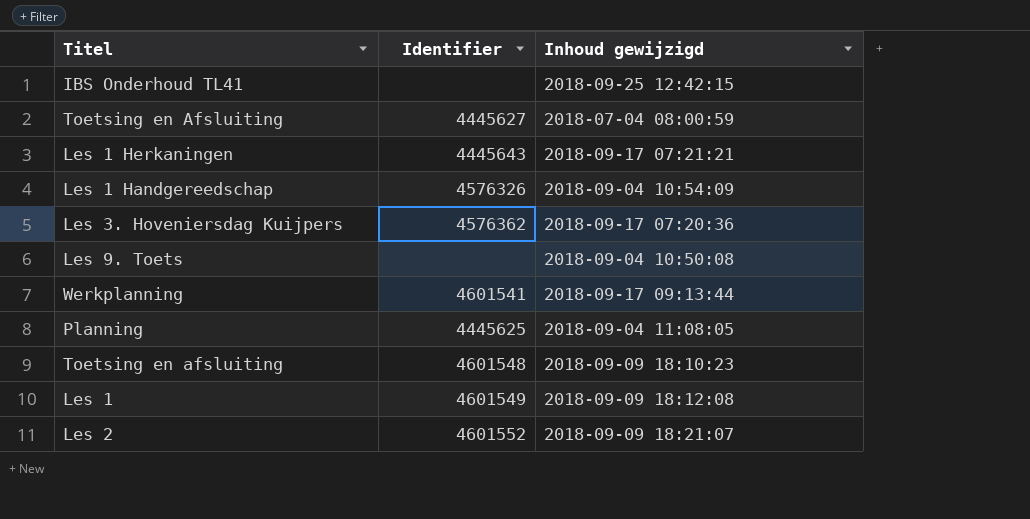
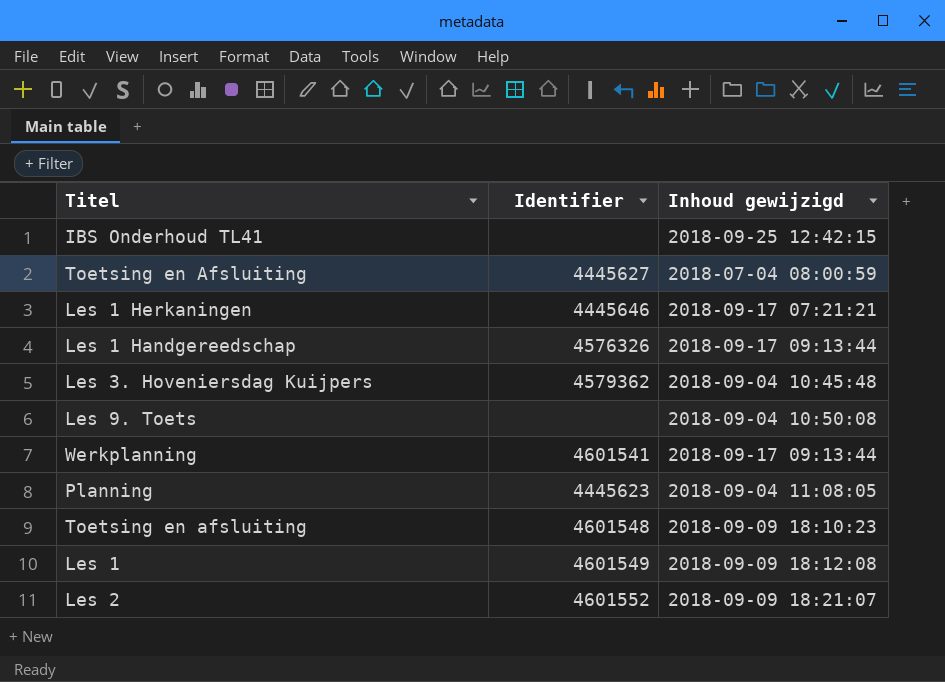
Les 1 Herkaningen | Identifier: 4445643 -> 4445646
Les 1 Handgereedschap | Inhoud gewijzigd: 2018-09-04 10:54:09 -> 2018-09-17 09:13:44
Les 3. Hoveniersdag Kuijpers | Identifier: 4576362 -> 4579362
Les 3. Hoveniersdag Kuijpers | Inhoud gewijzigd: 2018-09-17 07:20:36 -> 2018-09-04 10:45:48
Planning | Identifier: 4445625 -> 4445623

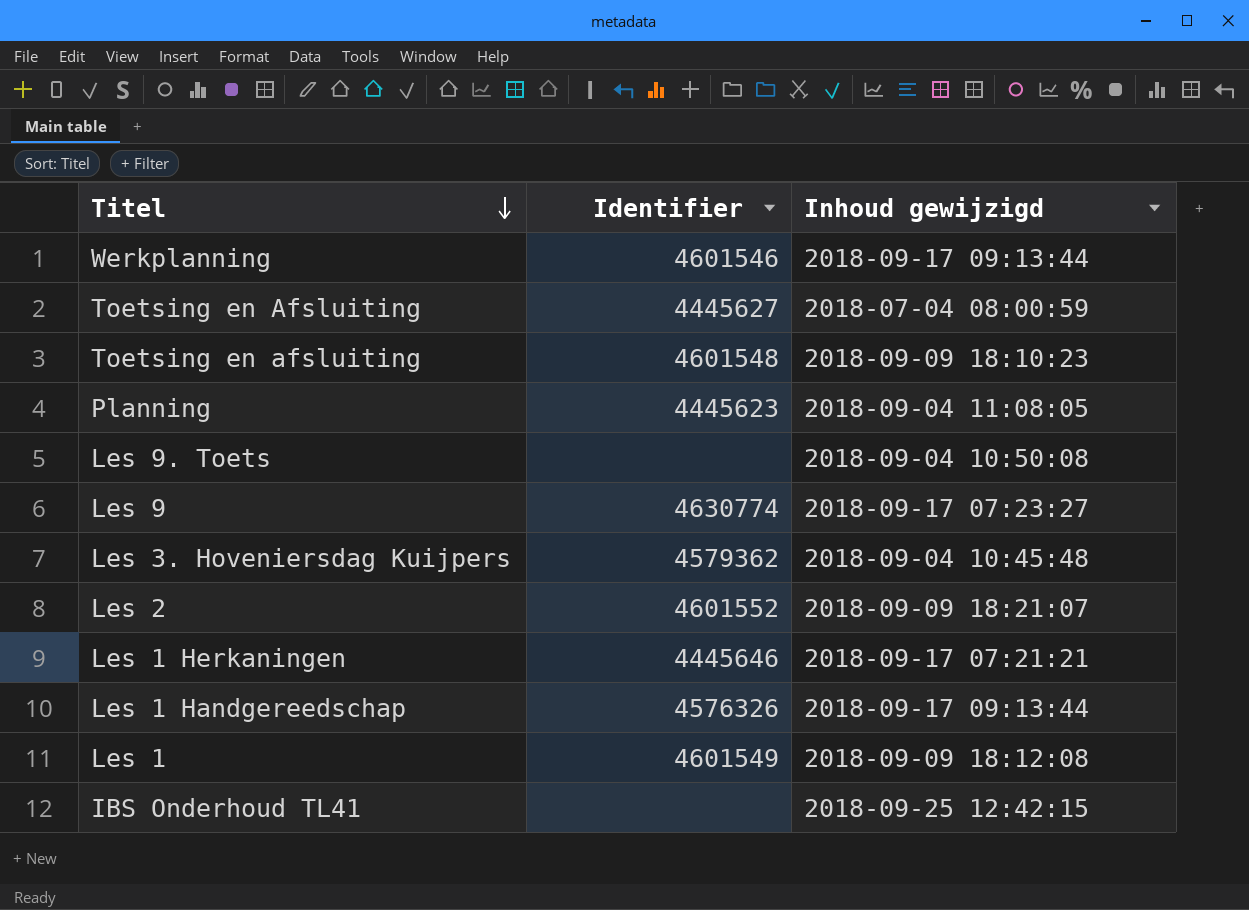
row order: none -> Titel descending
Werkplanning | Identifier: 4601541 -> 4601546
row Les 9: none -> 4630774 | 2018-09-17 07:23:27

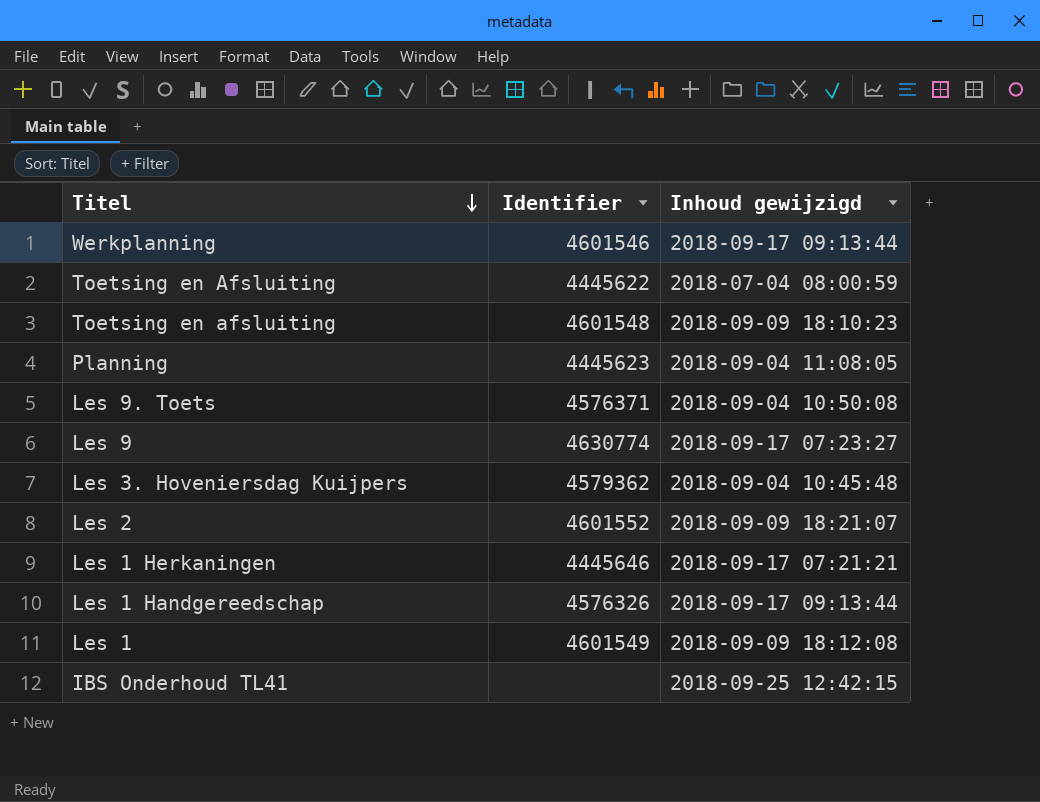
Toetsing en Afsluiting | Identifier: 4445627 -> 4445622
Les 9. Toets | Identifier: none -> 4576371

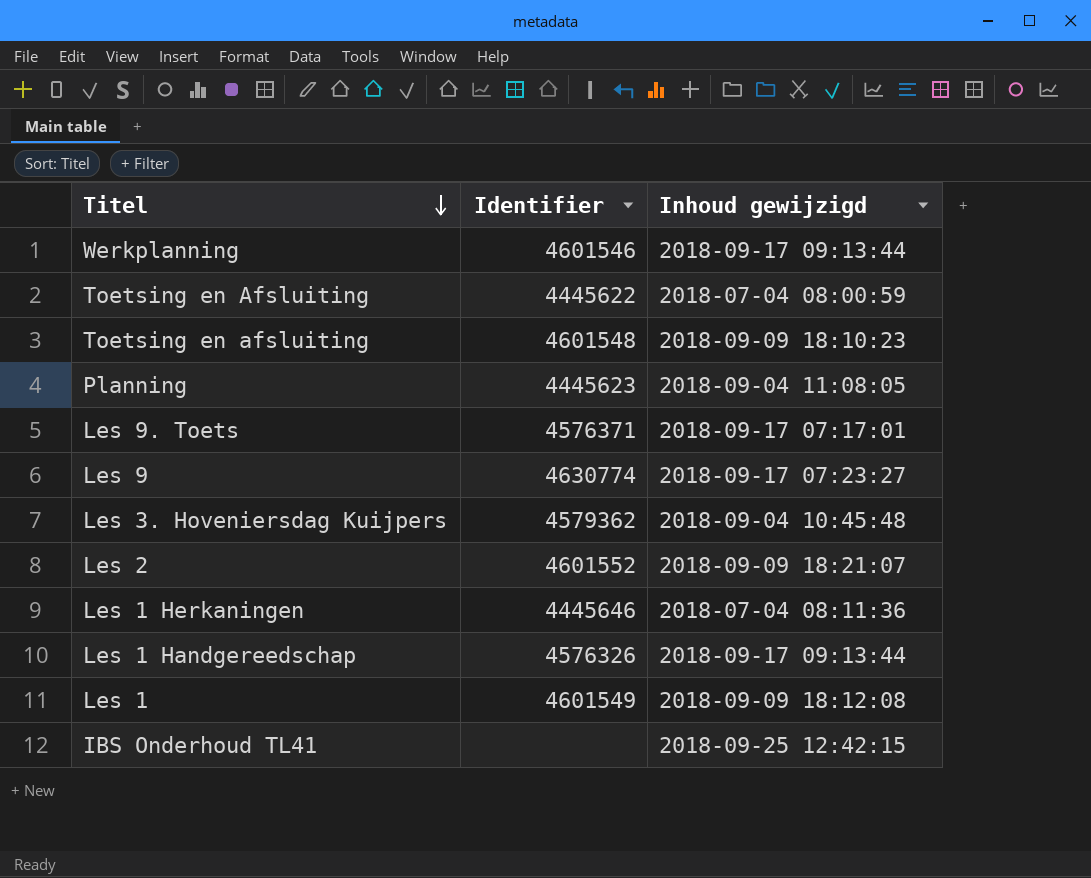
Les 9. Toets | Inhoud gewijzigd: 2018-09-04 10:50:08 -> 2018-09-17 07:17:01
Les 1 Herkaningen | Inhoud gewijzigd: 2018-09-17 07:21:21 -> 2018-07-04 08:11:36

